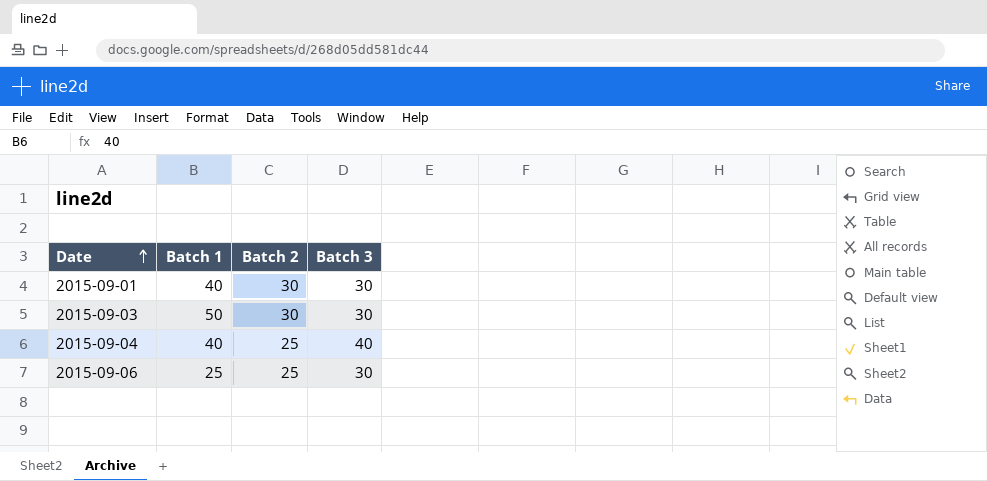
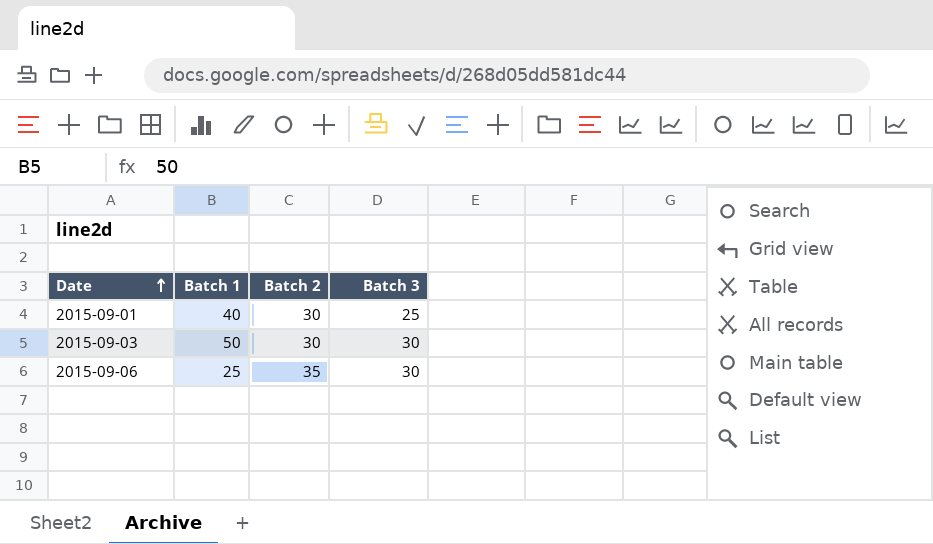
row 2015-09-04: 40 | 25 | 40 -> none
2015-09-01 | Batch 3: 30 -> 25
2015-09-06 | Batch 2: 25 -> 35

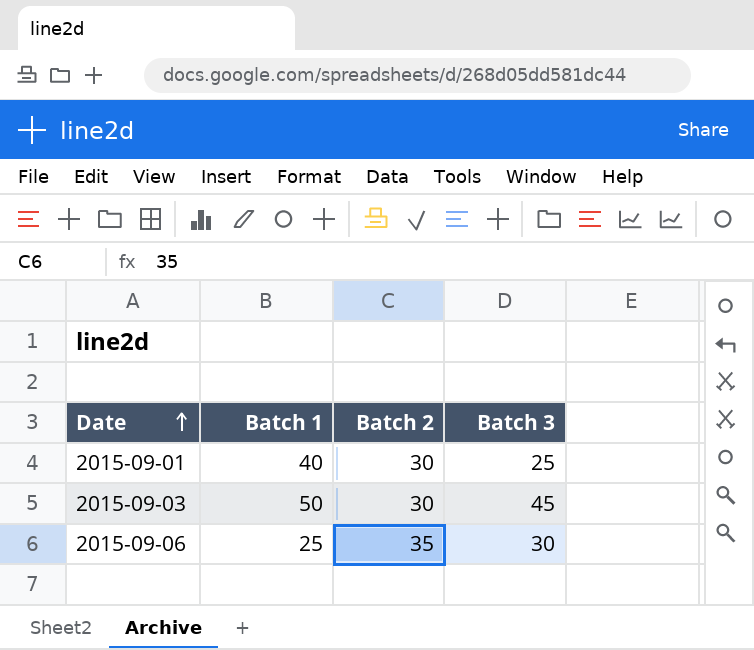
2015-09-03 | Batch 3: 30 -> 45

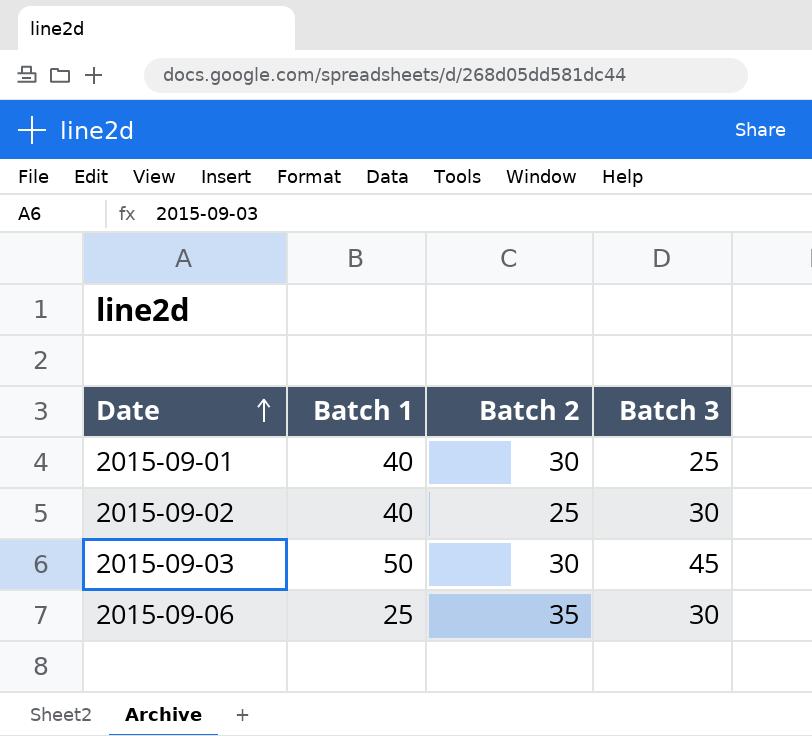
row 2015-09-02: none -> 40 | 25 | 30

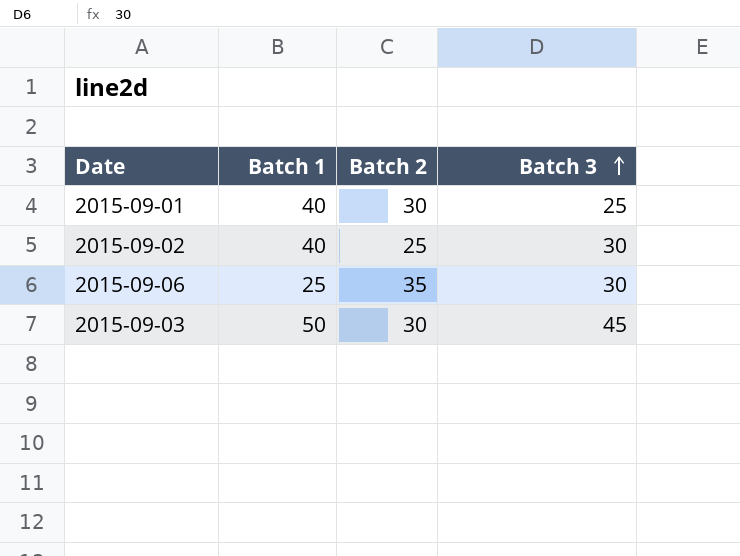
row order: Date ascending -> Batch 3 ascending

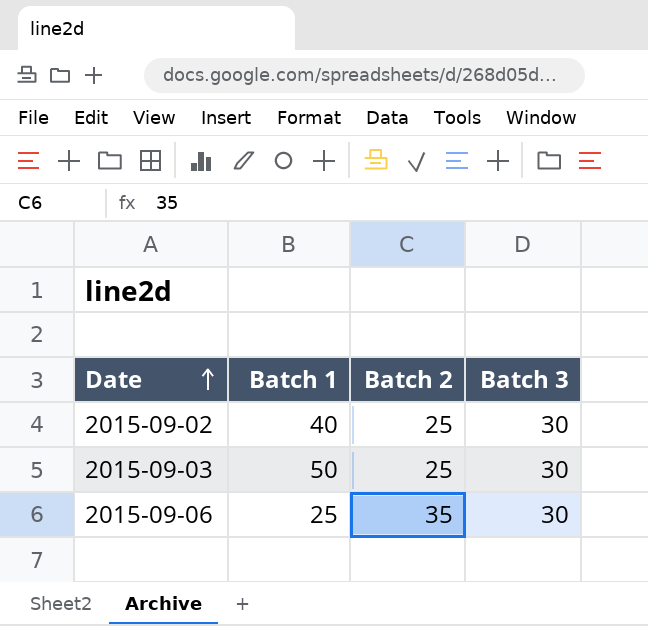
row order: Batch 3 ascending -> Date ascending
row 2015-09-01: 40 | 30 | 25 -> none
2015-09-03 | Batch 2: 30 -> 25
2015-09-03 | Batch 3: 45 -> 30

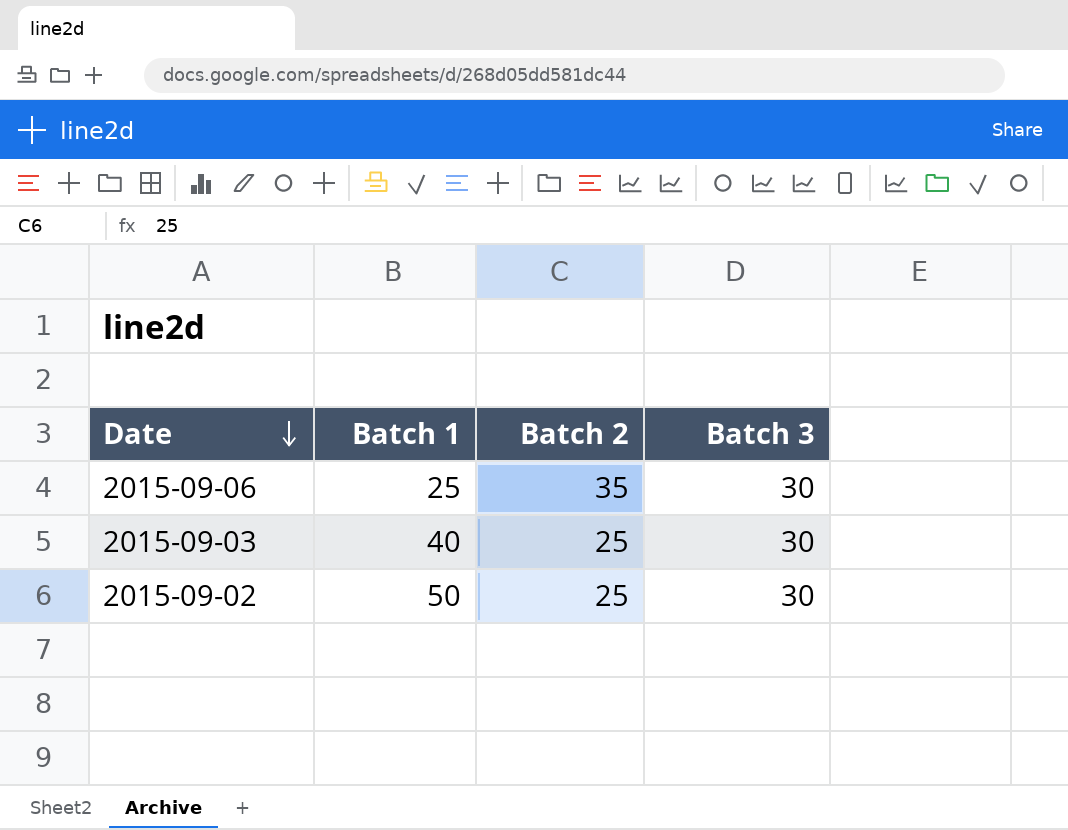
row order: Date ascending -> Date descending
2015-09-03 | Batch 1: 50 -> 40
2015-09-02 | Batch 1: 40 -> 50

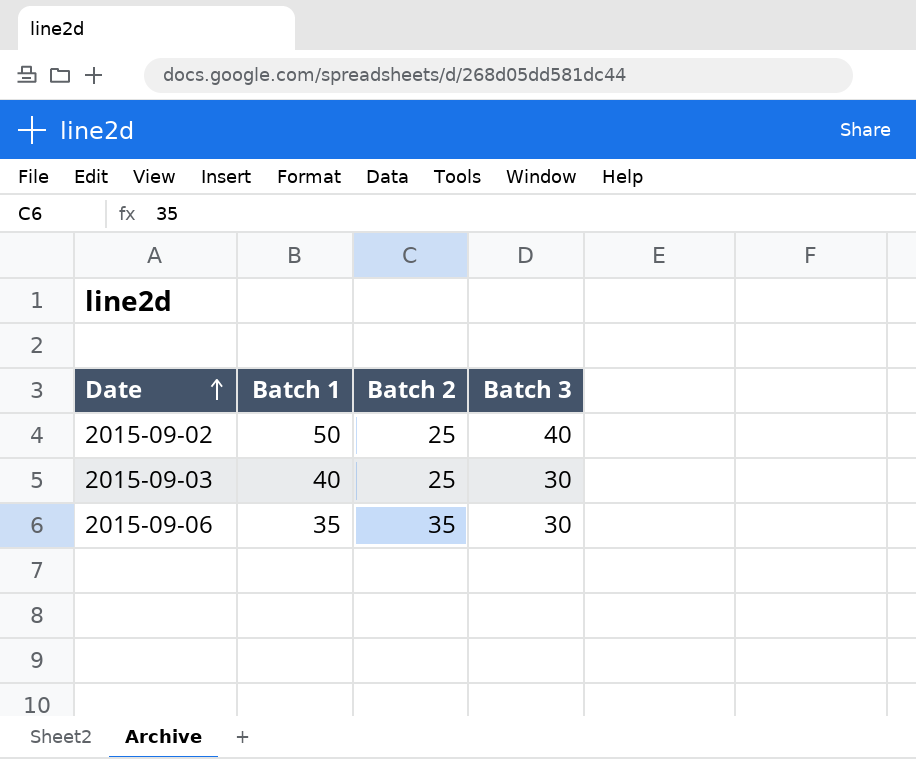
row order: Date descending -> Date ascending
2015-09-02 | Batch 3: 30 -> 40
2015-09-06 | Batch 1: 25 -> 35

